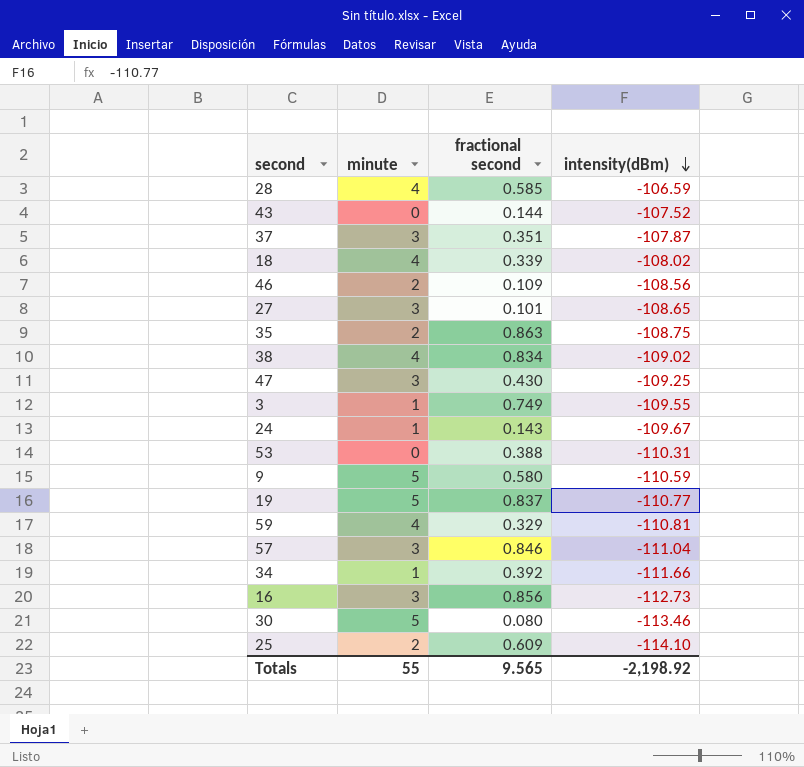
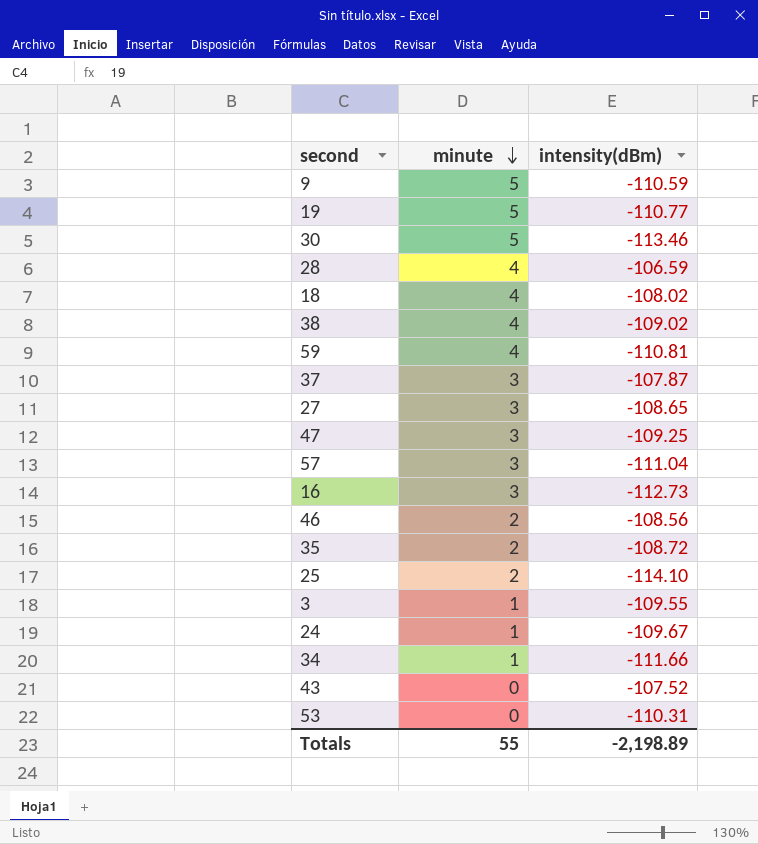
row order: intensity(dBm) descending -> minute descending
column fractional second | position: 3 -> none
35 | intensity(dBm): -108.75 -> -108.72
Totals | intensity(dBm): -2,198.92 -> -2,198.89

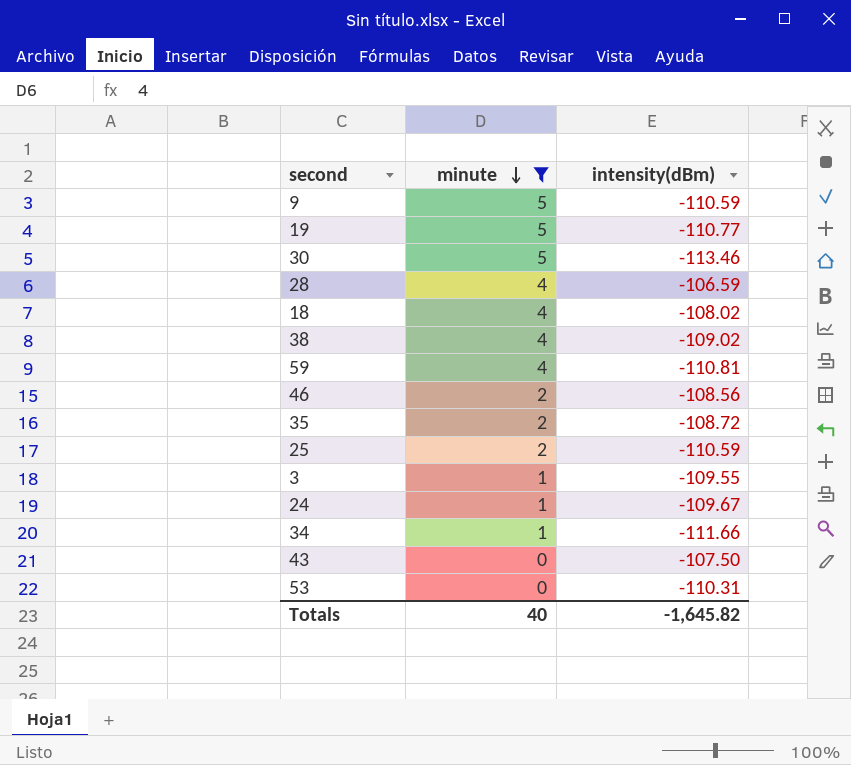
filter: none -> minute != 3
25 | intensity(dBm): -114.10 -> -110.59
43 | intensity(dBm): -107.52 -> -107.50
Totals | minute: 55 -> 40
Totals | intensity(dBm): -2,198.89 -> -1,645.82

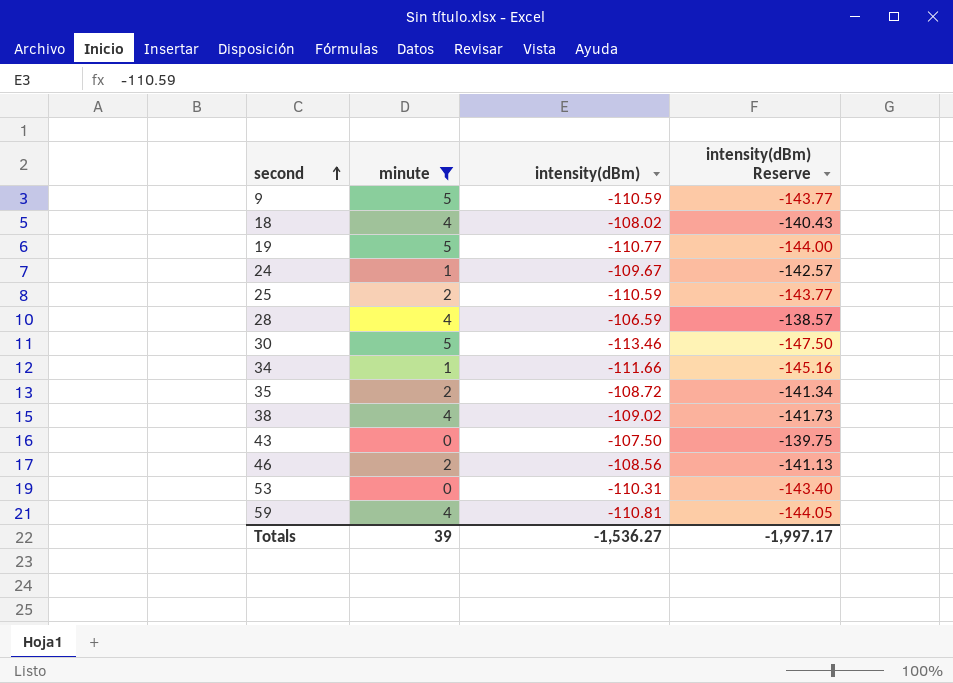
row order: minute descending -> second ascending
column intensity(dBm) Reserve | formula: none -> [intensity(dBm)] * 1.3
row 3: 1 | -109.55 -> none
Totals | minute: 40 -> 39
Totals | intensity(dBm): -1,645.82 -> -1,536.27

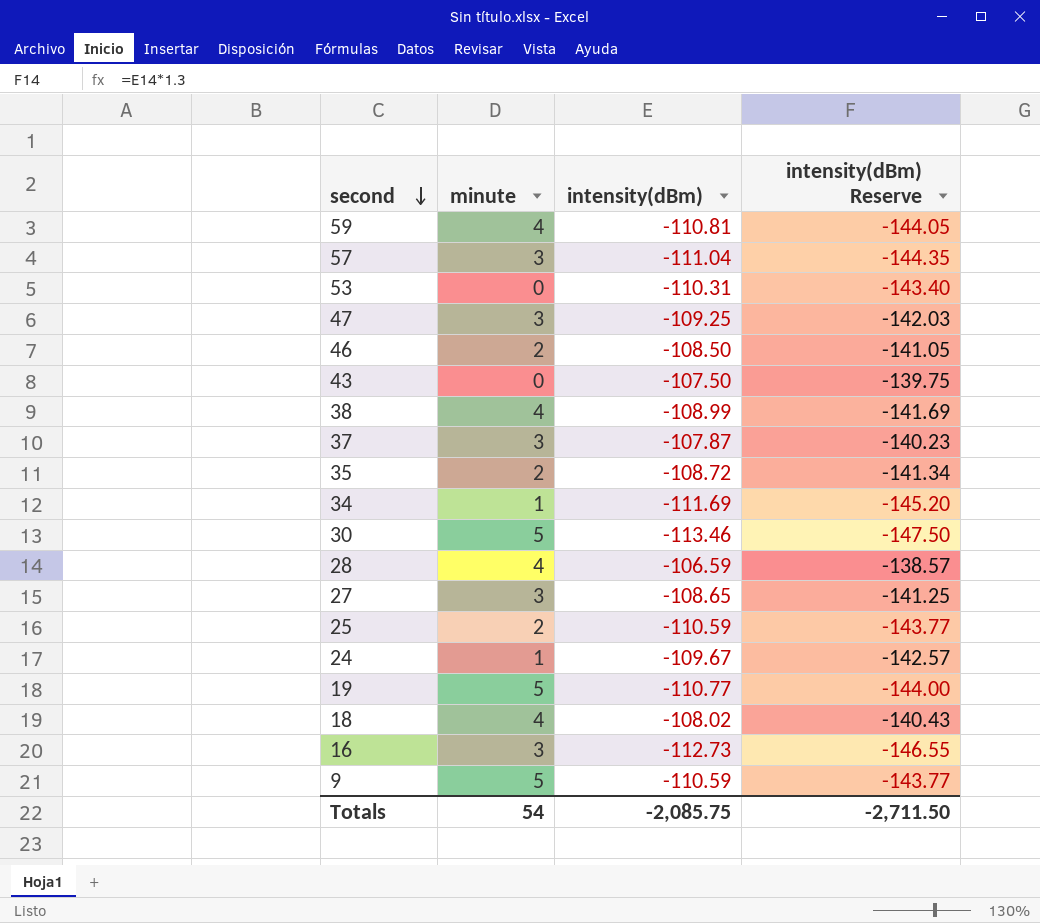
filter: minute != 3 -> none
row order: second ascending -> second descending
46 | intensity(dBm): -108.56 -> -108.50
46 | intensity(dBm) Reserve: -141.13 -> -141.05
38 | intensity(dBm): -109.02 -> -108.99
38 | intensity(dBm) Reserve: -141.73 -> -141.69
34 | intensity(dBm): -111.66 -> -111.69
34 | intensity(dBm) Reserve: -145.16 -> -145.20
Totals | minute: 39 -> 54
Totals | intensity(dBm): -1,536.27 -> -2,085.75
Totals | intensity(dBm) Reserve: -1,997.17 -> -2,711.50

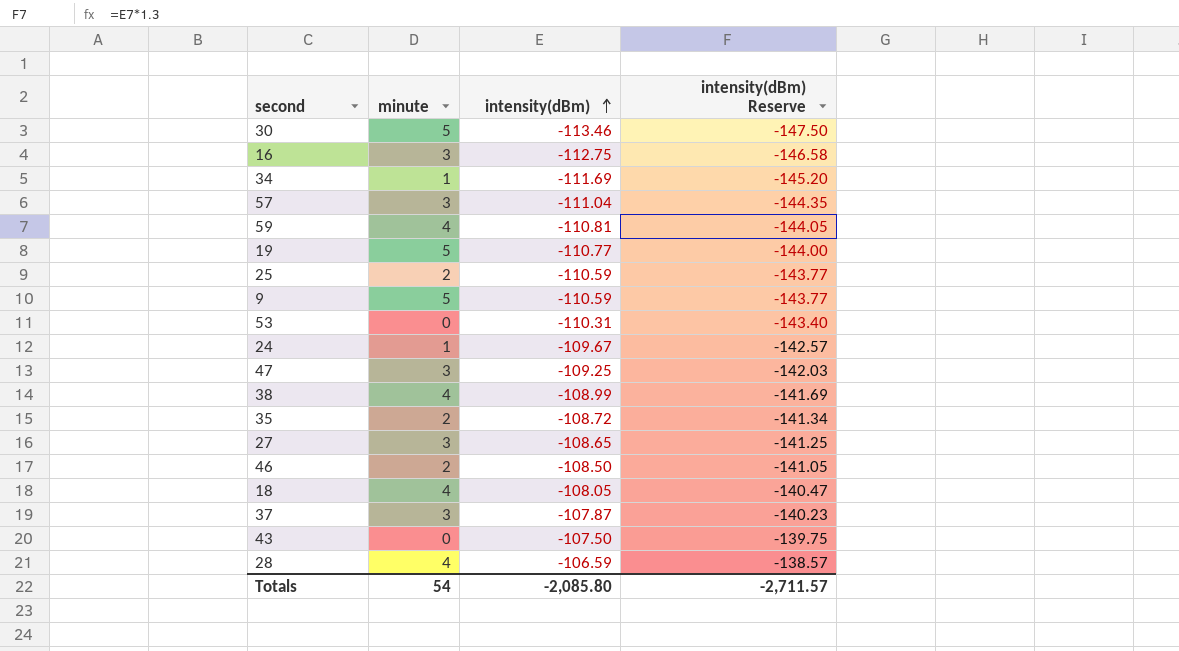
row order: second descending -> intensity(dBm) ascending
16 | intensity(dBm): -112.73 -> -112.75
16 | intensity(dBm) Reserve: -146.55 -> -146.58
18 | intensity(dBm): -108.02 -> -108.05
18 | intensity(dBm) Reserve: -140.43 -> -140.47
Totals | intensity(dBm): -2,085.75 -> -2,085.80
Totals | intensity(dBm) Reserve: -2,711.50 -> -2,711.57

